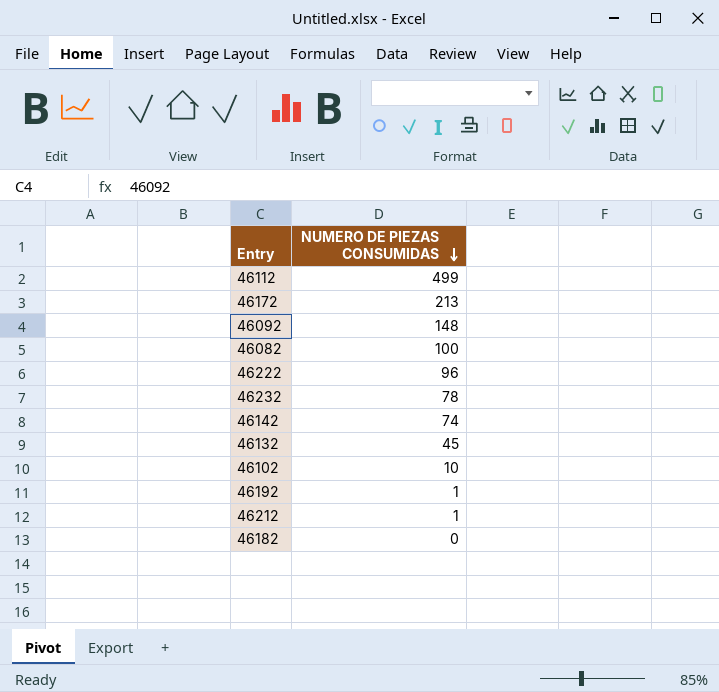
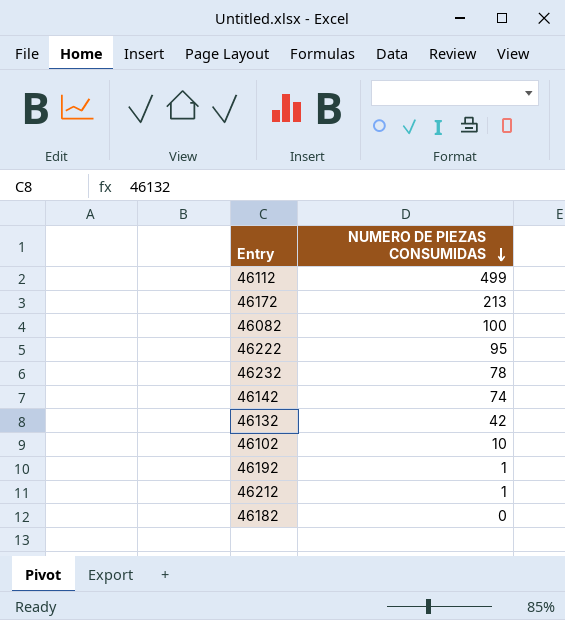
row 46092: 148 -> none
46222 | NUMERO DE PIEZAS CONSUMIDAS: 96 -> 95
46132 | NUMERO DE PIEZAS CONSUMIDAS: 45 -> 42

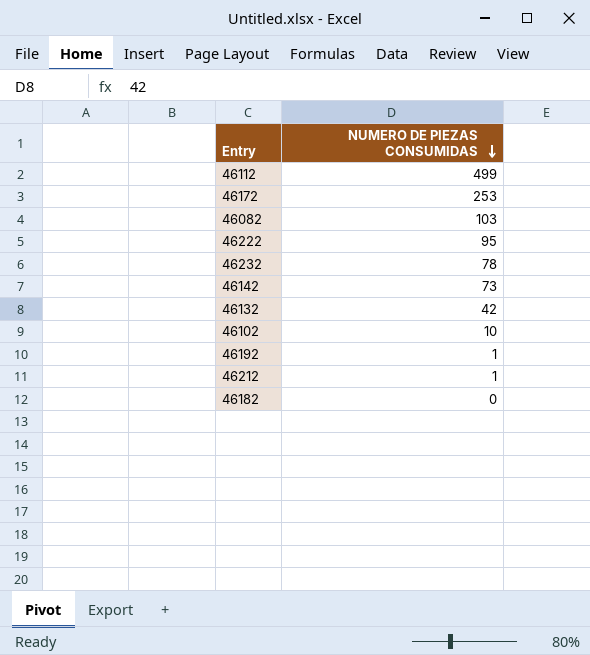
46172 | NUMERO DE PIEZAS CONSUMIDAS: 213 -> 253
46082 | NUMERO DE PIEZAS CONSUMIDAS: 100 -> 103
46142 | NUMERO DE PIEZAS CONSUMIDAS: 74 -> 73

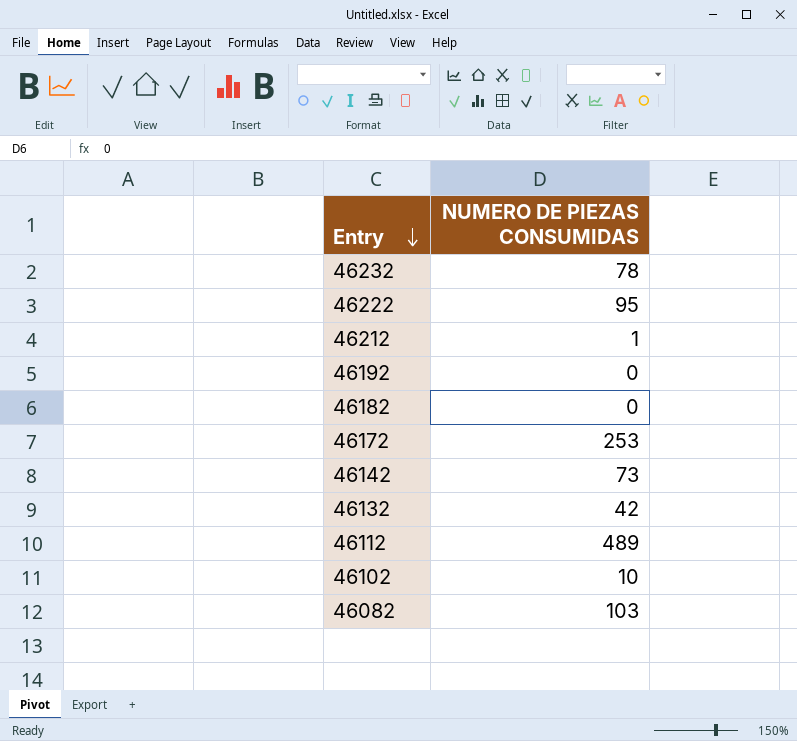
row order: NUMERO DE PIEZAS CONSUMIDAS descending -> Entry descending
46192 | NUMERO DE PIEZAS CONSUMIDAS: 1 -> 0
46112 | NUMERO DE PIEZAS CONSUMIDAS: 499 -> 489

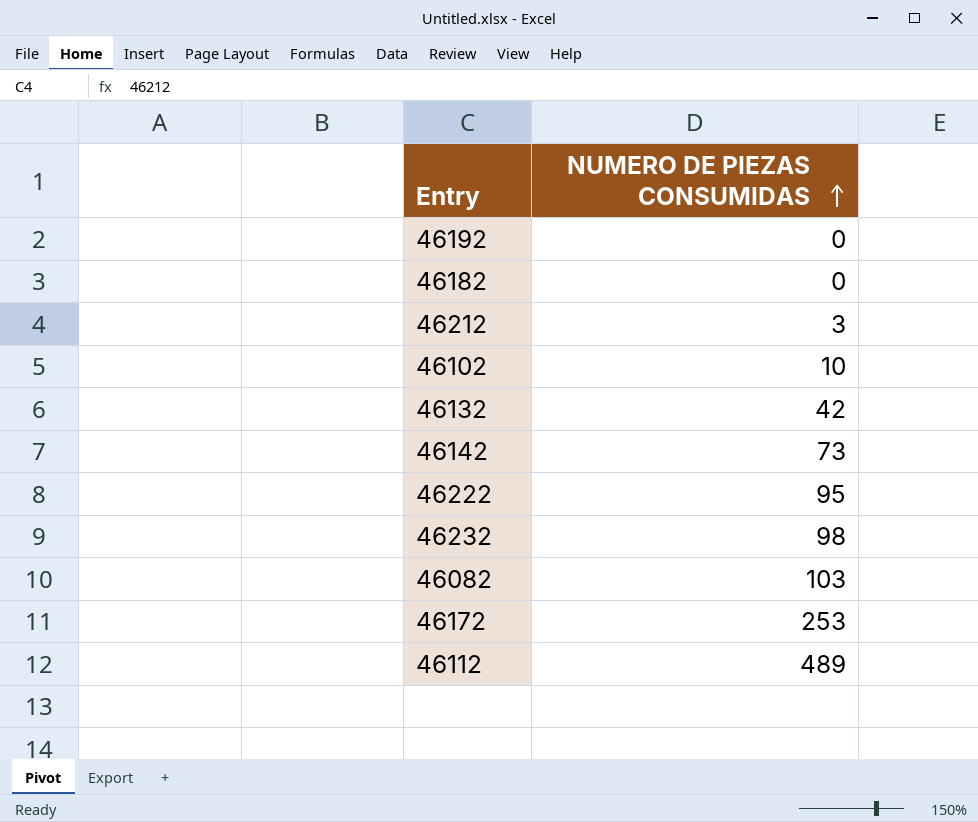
row order: Entry descending -> NUMERO DE PIEZAS CONSUMIDAS ascending
46212 | NUMERO DE PIEZAS CONSUMIDAS: 1 -> 3
46232 | NUMERO DE PIEZAS CONSUMIDAS: 78 -> 98

